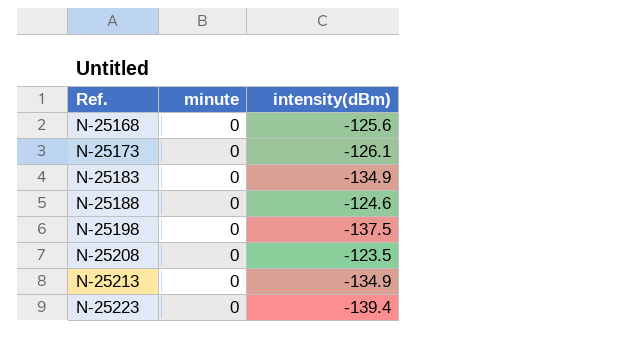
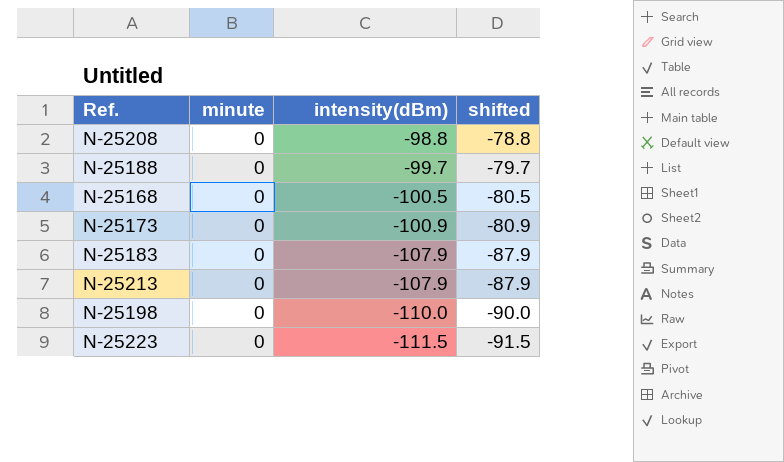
row order: Ref. ascending -> intensity(dBm) descending
column shifted | formula: none -> [intensity(dBm)] + 20
N-25208 | intensity(dBm): -123.5 -> -98.8
N-25188 | intensity(dBm): -124.6 -> -99.7
N-25168 | intensity(dBm): -125.6 -> -100.5
N-25173 | intensity(dBm): -126.1 -> -100.9
N-25183 | intensity(dBm): -134.9 -> -107.9
N-25213 | intensity(dBm): -134.9 -> -107.9
N-25198 | intensity(dBm): -137.5 -> -110.0
N-25223 | intensity(dBm): -139.4 -> -111.5

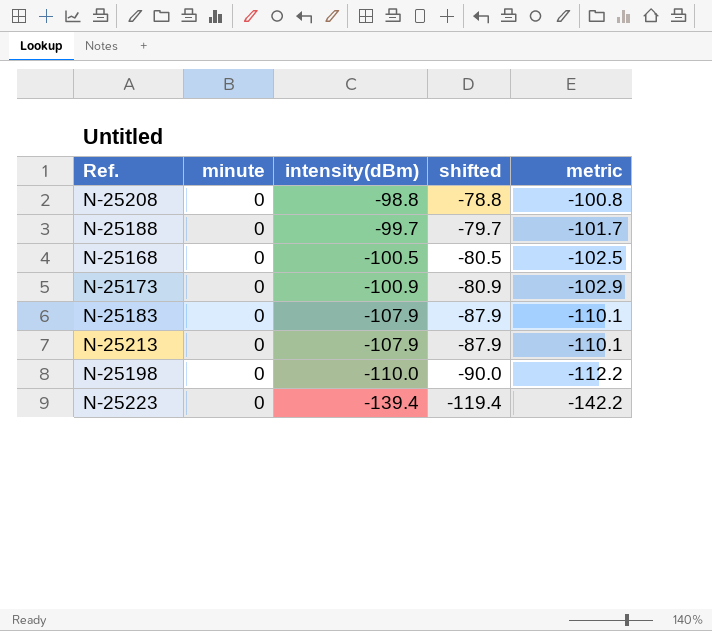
column metric | formula: none -> [intensity(dBm)] * 1.02
N-25223 | intensity(dBm): -111.5 -> -139.4
N-25223 | shifted: -91.5 -> -119.4

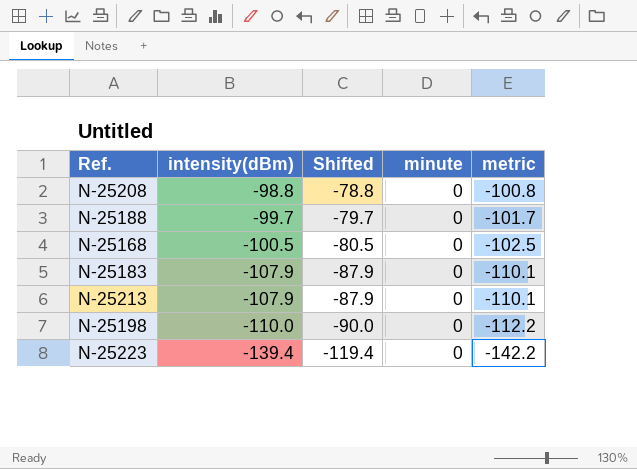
column name: shifted -> Shifted
column minute | position: 2 -> 4
row N-25173: 0 | -100.9 | -80.9 | -102.9 -> none

